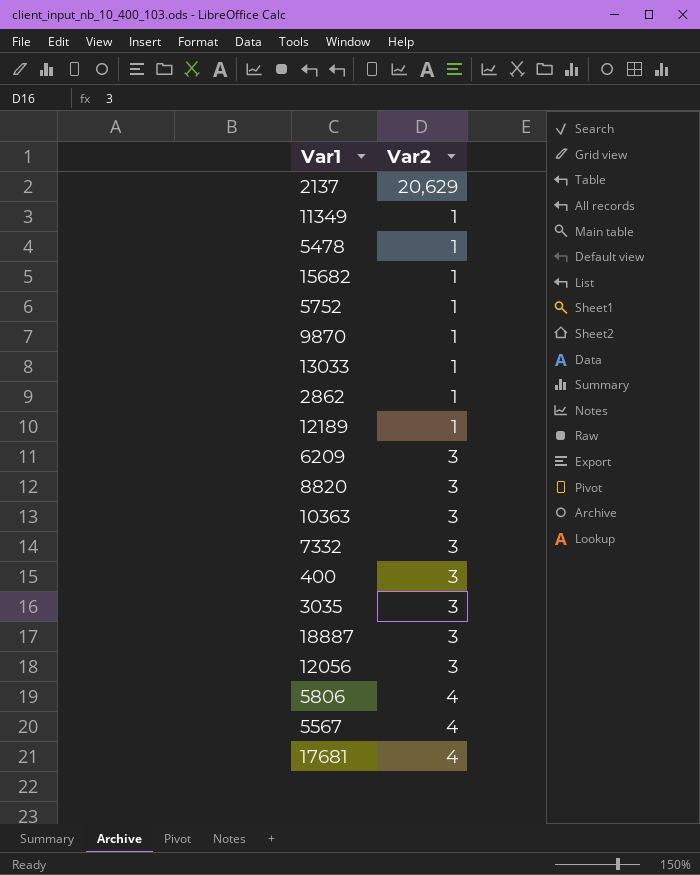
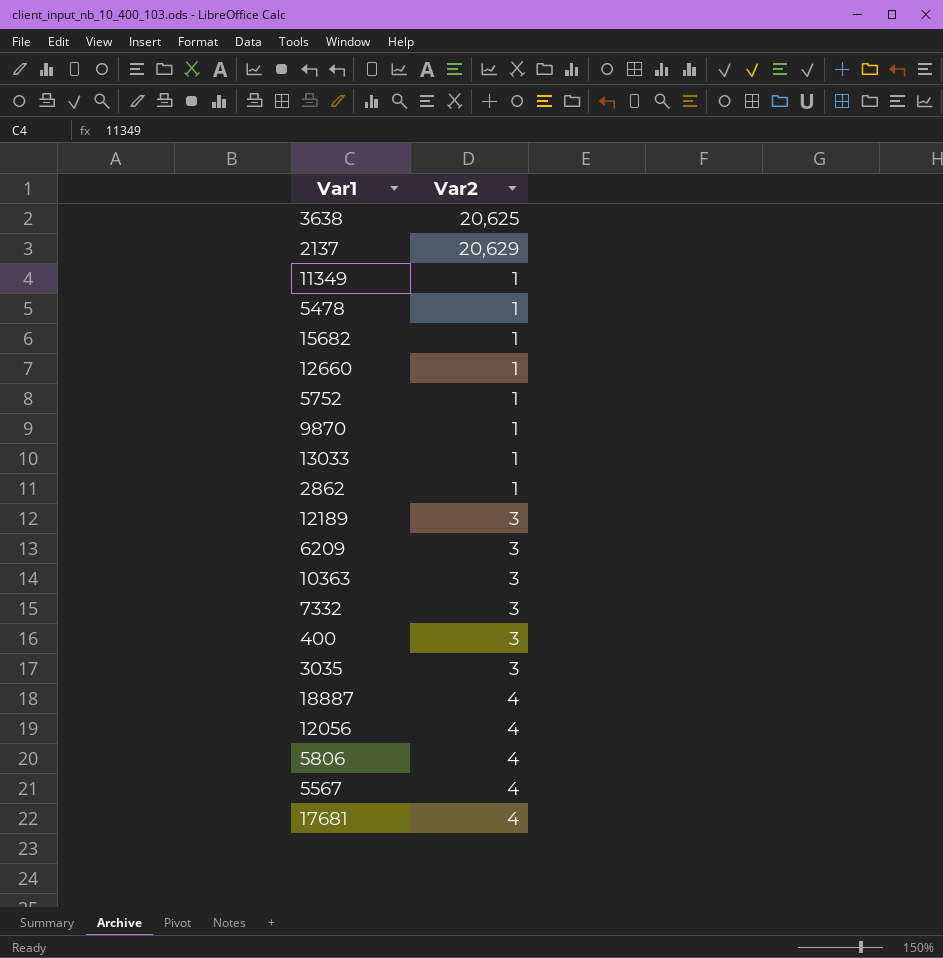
row 8820: 3 -> none
row 3638: none -> 20,625
row 12660: none -> 1
12189 | Var2: 1 -> 3
18887 | Var2: 3 -> 4
12056 | Var2: 3 -> 4

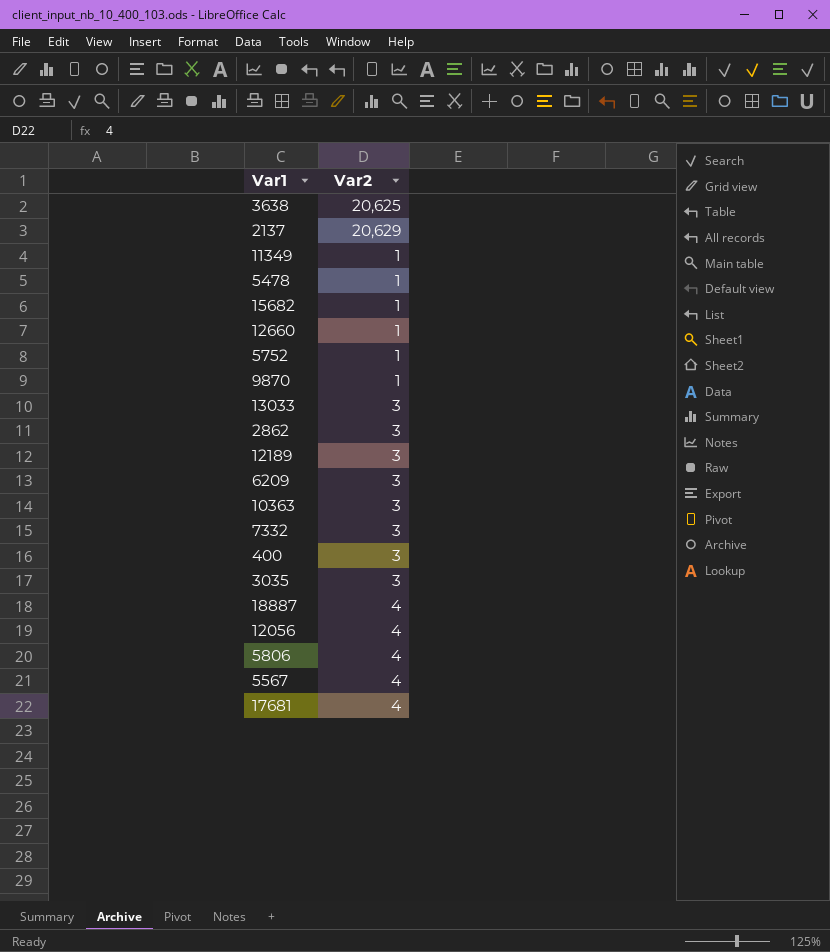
13033 | Var2: 1 -> 3
2862 | Var2: 1 -> 3

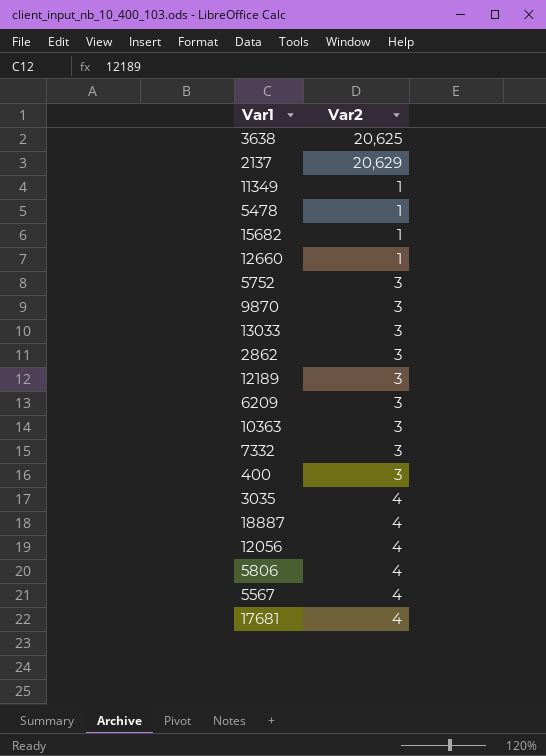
5752 | Var2: 1 -> 3
9870 | Var2: 1 -> 3
3035 | Var2: 3 -> 4

